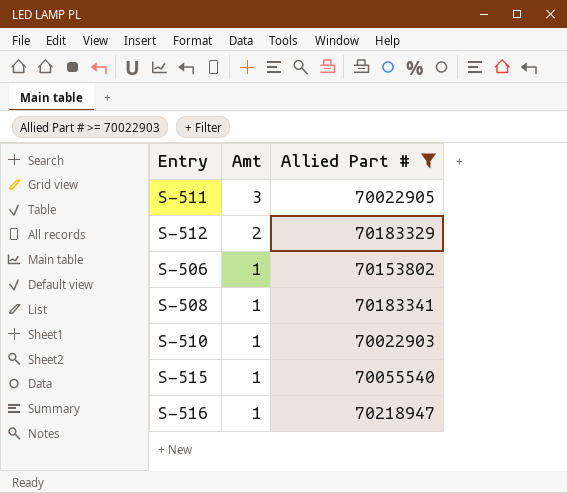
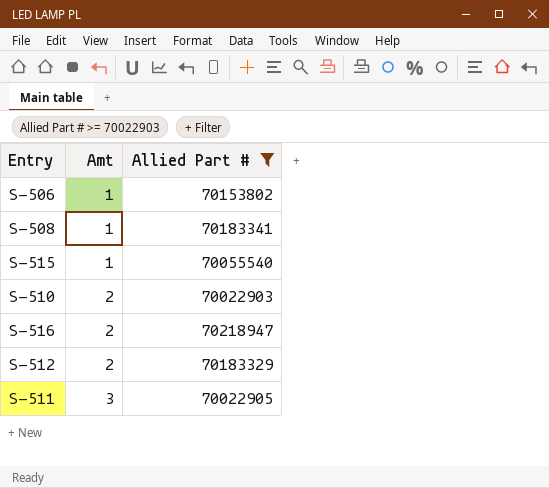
row order: Amt descending -> Amt ascending
S-510 | Amt: 1 -> 2
S-516 | Amt: 1 -> 2

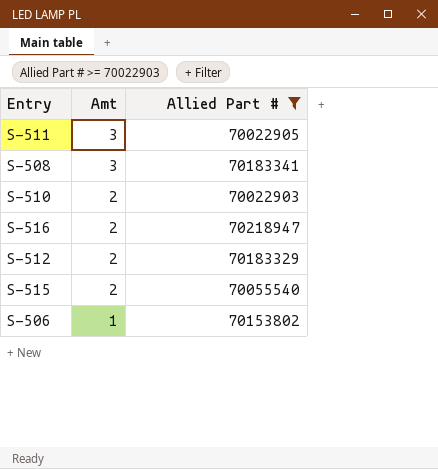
row order: Amt ascending -> Amt descending
S-508 | Amt: 1 -> 3
S-515 | Amt: 1 -> 2

